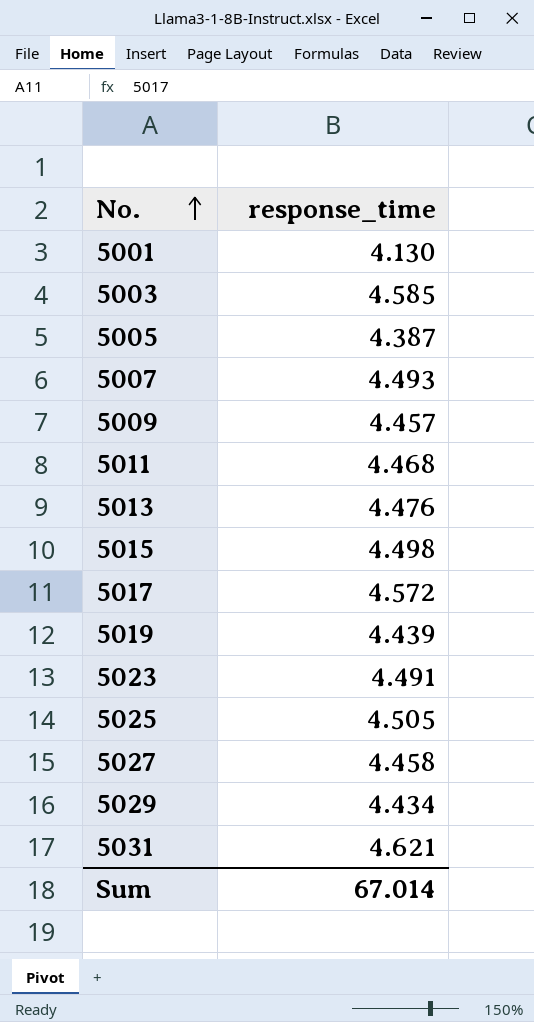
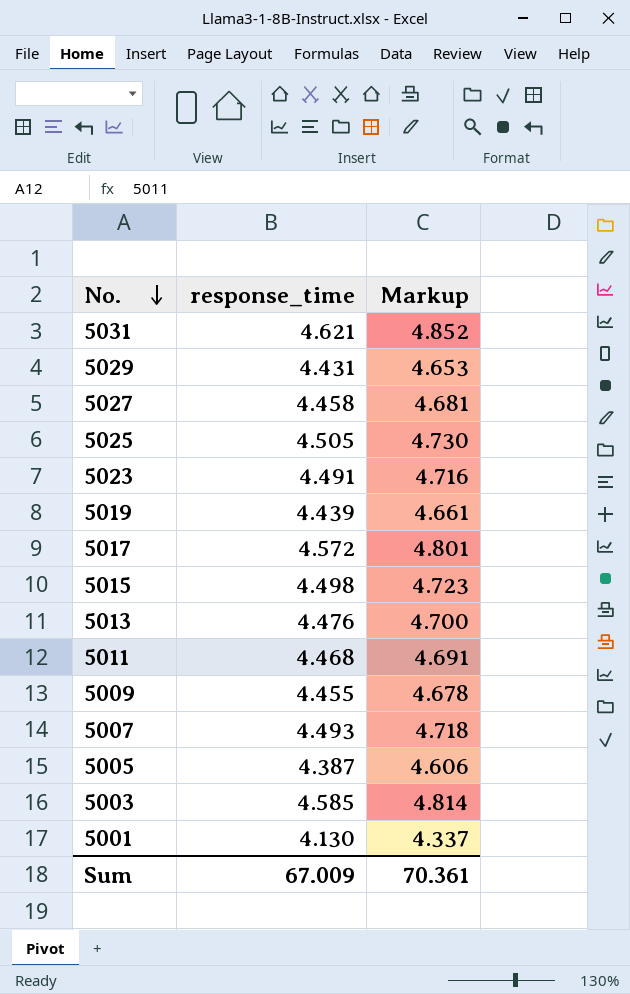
row order: No. ascending -> No. descending
column Markup | formula: none -> [response_time] * 1.05
5029 | response_time: 4.434 -> 4.431
5009 | response_time: 4.457 -> 4.455
Sum | response_time: 67.014 -> 67.009

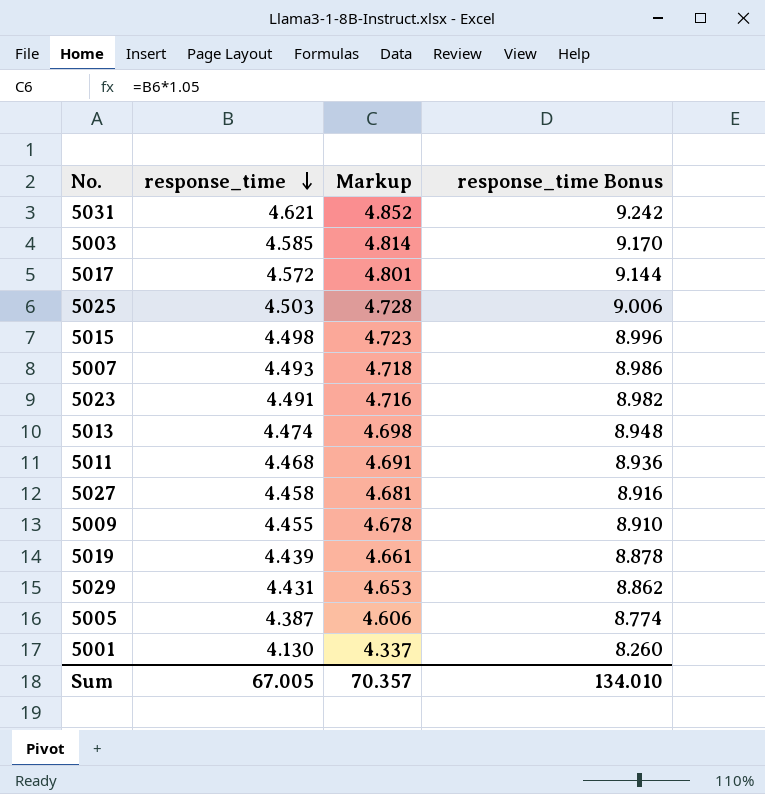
row order: No. descending -> response_time descending
column response_time Bonus | formula: none -> [response_time] * 2
5025 | response_time: 4.505 -> 4.503
5025 | Markup: 4.730 -> 4.728
5013 | response_time: 4.476 -> 4.474
5013 | Markup: 4.700 -> 4.698
Sum | response_time: 67.009 -> 67.005
Sum | Markup: 70.361 -> 70.357

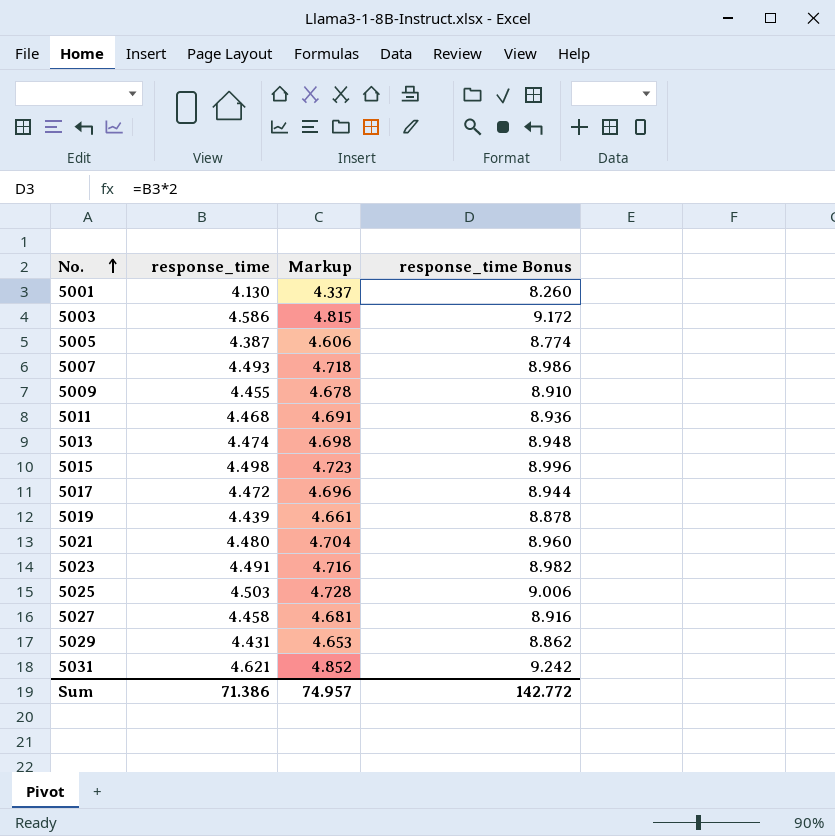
row order: response_time descending -> No. ascending
5003 | response_time: 4.585 -> 4.586
5003 | Markup: 4.814 -> 4.815
5003 | response_time Bonus: 9.170 -> 9.172
5017 | response_time: 4.572 -> 4.472
5017 | Markup: 4.801 -> 4.696
5017 | response_time Bonus: 9.144 -> 8.944
row 5021: none -> 4.480 | 4.704 | 8.960
Sum | response_time: 67.005 -> 71.386
Sum | Markup: 70.357 -> 74.957
Sum | response_time Bonus: 134.010 -> 142.772

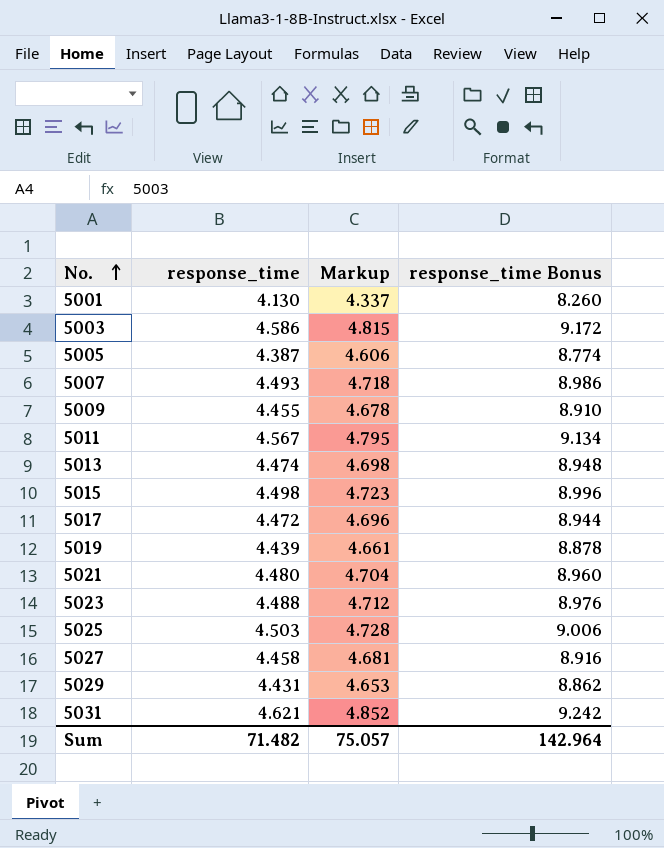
5011 | response_time: 4.468 -> 4.567
5011 | Markup: 4.691 -> 4.795
5011 | response_time Bonus: 8.936 -> 9.134
5023 | response_time: 4.491 -> 4.488
5023 | Markup: 4.716 -> 4.712
5023 | response_time Bonus: 8.982 -> 8.976
Sum | response_time: 71.386 -> 71.482
Sum | Markup: 74.957 -> 75.057
Sum | response_time Bonus: 142.772 -> 142.964

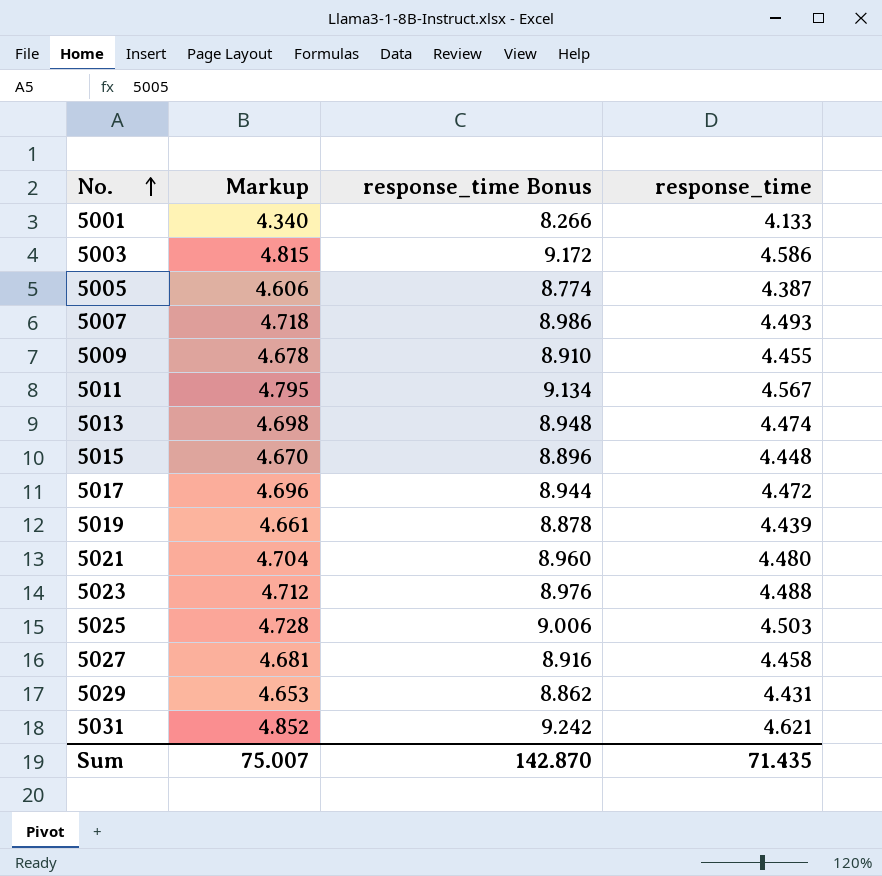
column response_time | position: 2 -> 4
5001 | Markup: 4.337 -> 4.340
5001 | response_time Bonus: 8.260 -> 8.266
5001 | response_time: 4.130 -> 4.133
5015 | Markup: 4.723 -> 4.670
5015 | response_time Bonus: 8.996 -> 8.896
5015 | response_time: 4.498 -> 4.448
Sum | Markup: 75.057 -> 75.007
Sum | response_time Bonus: 142.964 -> 142.870
Sum | response_time: 71.482 -> 71.435

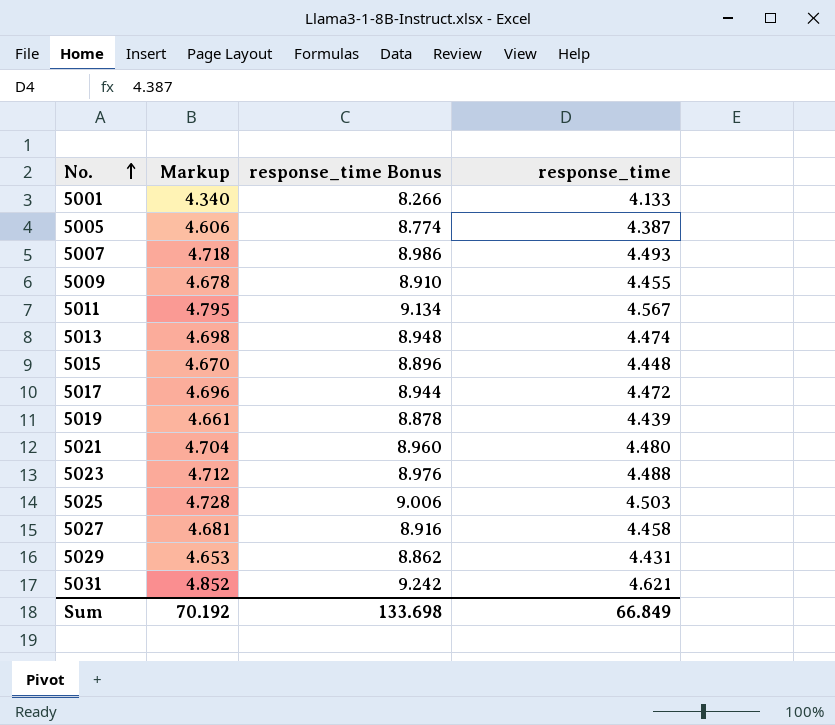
row 5003: 4.815 | 9.172 | 4.586 -> none
Sum | Markup: 75.007 -> 70.192
Sum | response_time Bonus: 142.870 -> 133.698
Sum | response_time: 71.435 -> 66.849

